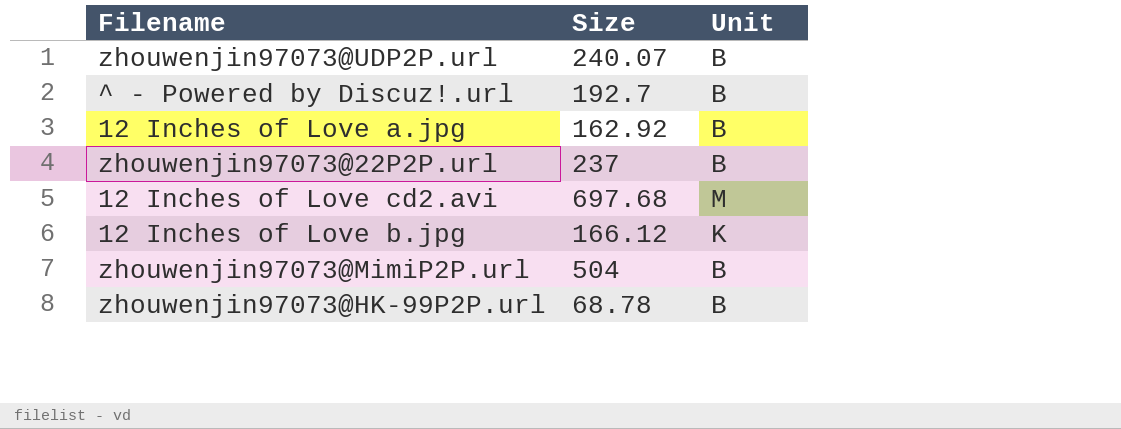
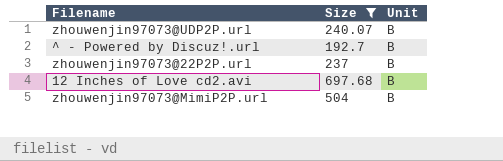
filter: none -> Size >= 192.7
12 Inches of Love cd2.avi | Unit: M -> B

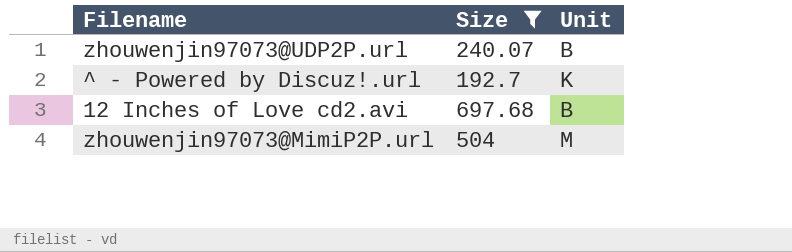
row zhouwenjin97073@22P2P.url: 237 | B -> none
^ - Powered by Discuz!.url | Unit: B -> K
zhouwenjin97073@MimiP2P.url | Unit: B -> M

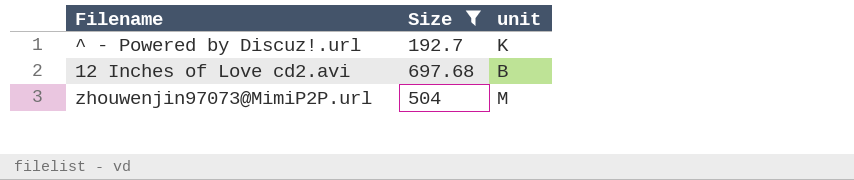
column name: Unit -> unit
row zhouwenjin97073@UDP2P.url: 240.07 | B -> none

